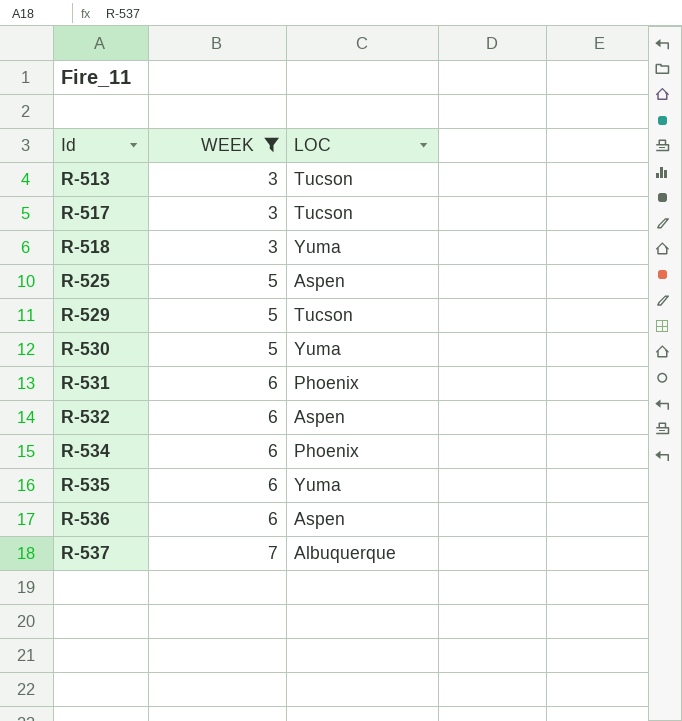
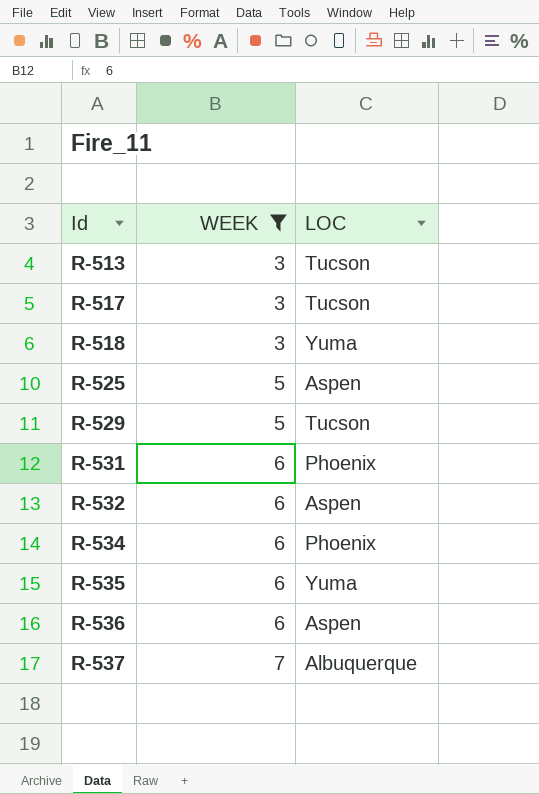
row R-530: 5 | Yuma -> none

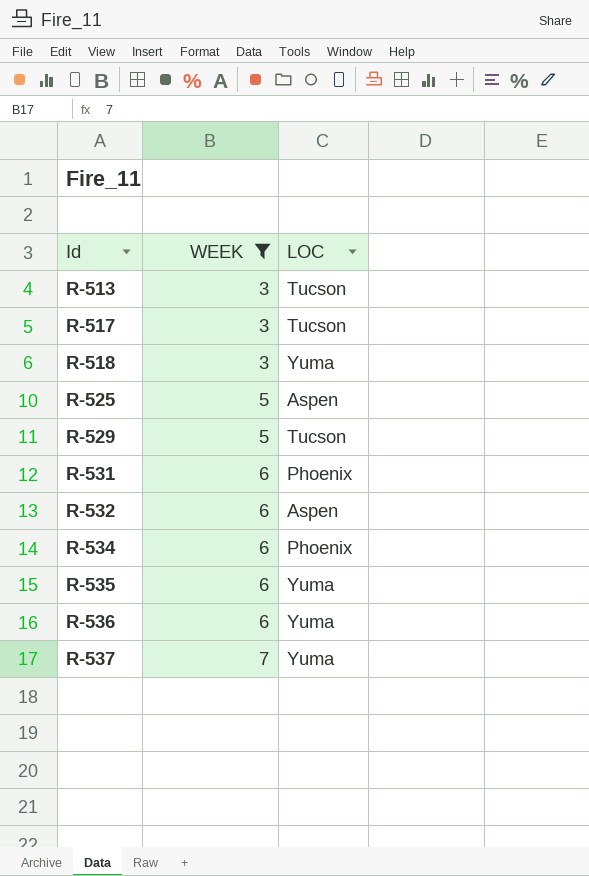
R-536 | LOC: Aspen -> Yuma
R-537 | LOC: Albuquerque -> Yuma

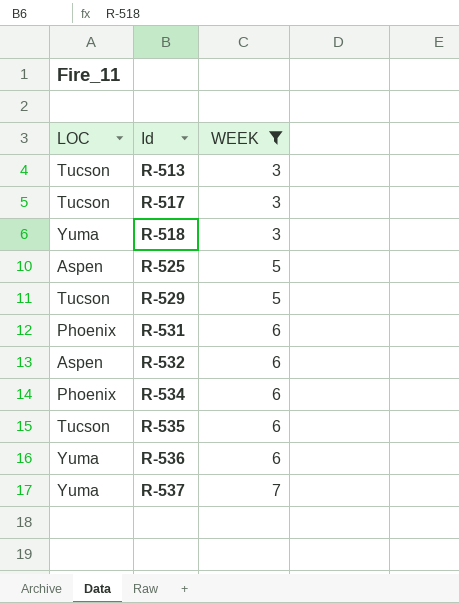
column LOC | position: 3 -> 1
R-535 | LOC: Yuma -> Tucson

